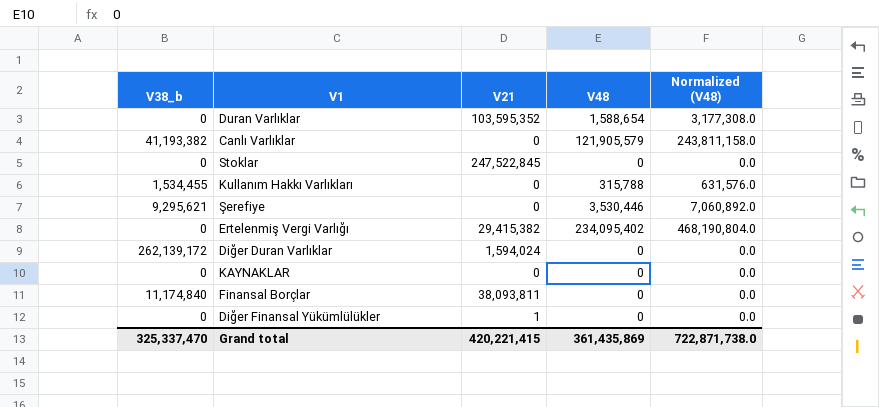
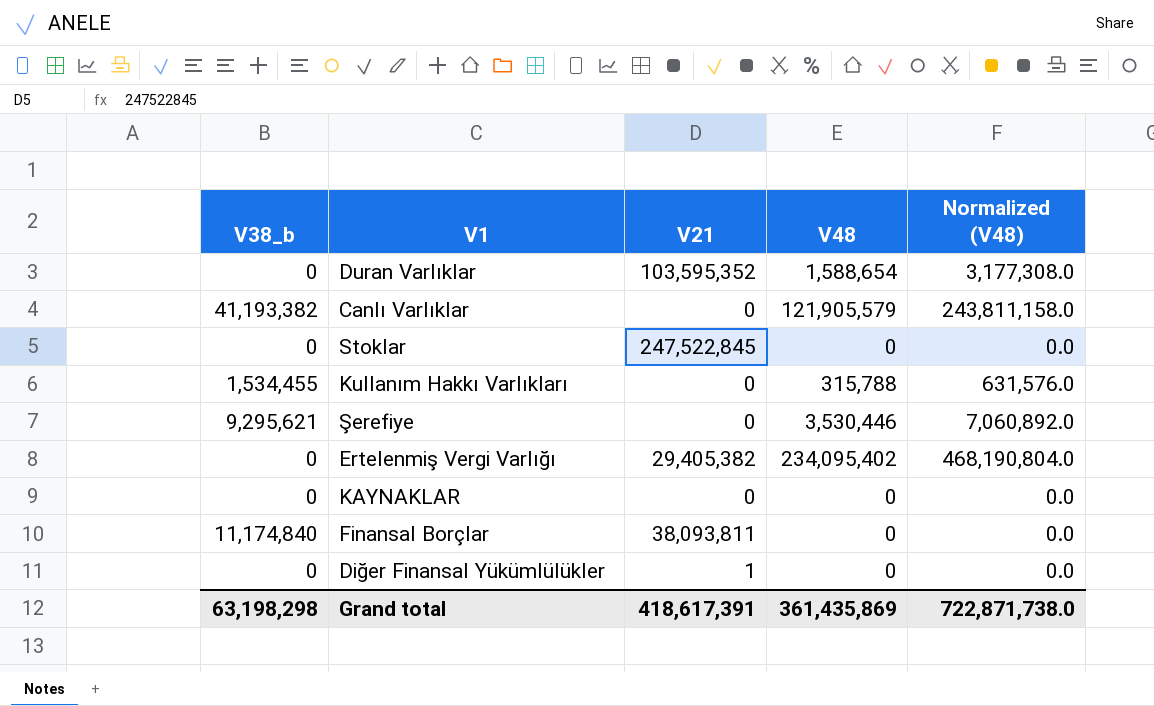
row Diğer Duran Varlıklar: 262,139,172 | 1,594,024 | 0 | 0.0 -> none
Ertelenmiş Vergi Varlığı | V21: 29,415,382 -> 29,405,382
Grand total | V38_b: 325,337,470 -> 63,198,298
Grand total | V21: 420,221,415 -> 418,617,391

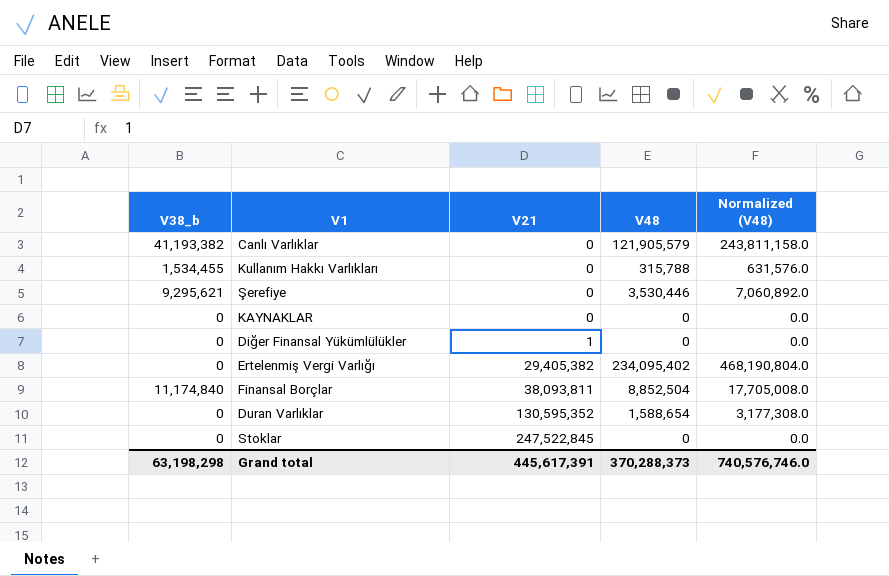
row order: none -> V21 ascending
Finansal Borçlar | V48: 0 -> 8,852,504
Finansal Borçlar | Normalized (V48): 0.0 -> 17,705,008.0
Duran Varlıklar | V21: 103,595,352 -> 130,595,352
Grand total | V21: 418,617,391 -> 445,617,391
Grand total | V48: 361,435,869 -> 370,288,373
Grand total | Normalized (V48): 722,871,738.0 -> 740,576,746.0

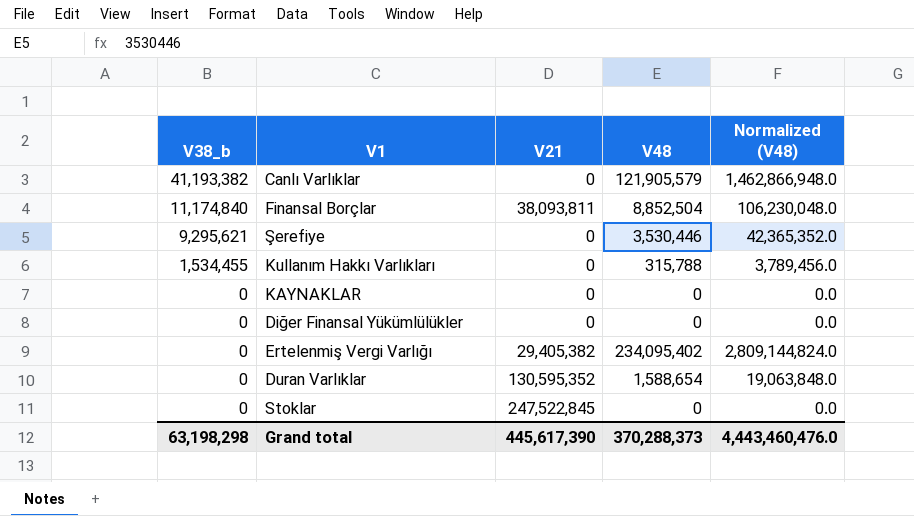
row order: V21 ascending -> V38_b descending
column Normalized (V48) | formula: [V48] * 2 -> [V48] * 12
Diğer Finansal Yükümlülükler | V21: 1 -> 0
Grand total | V21: 445,617,391 -> 445,617,390
Grand total | Normalized (V48): 740,576,746.0 -> 4,443,460,476.0

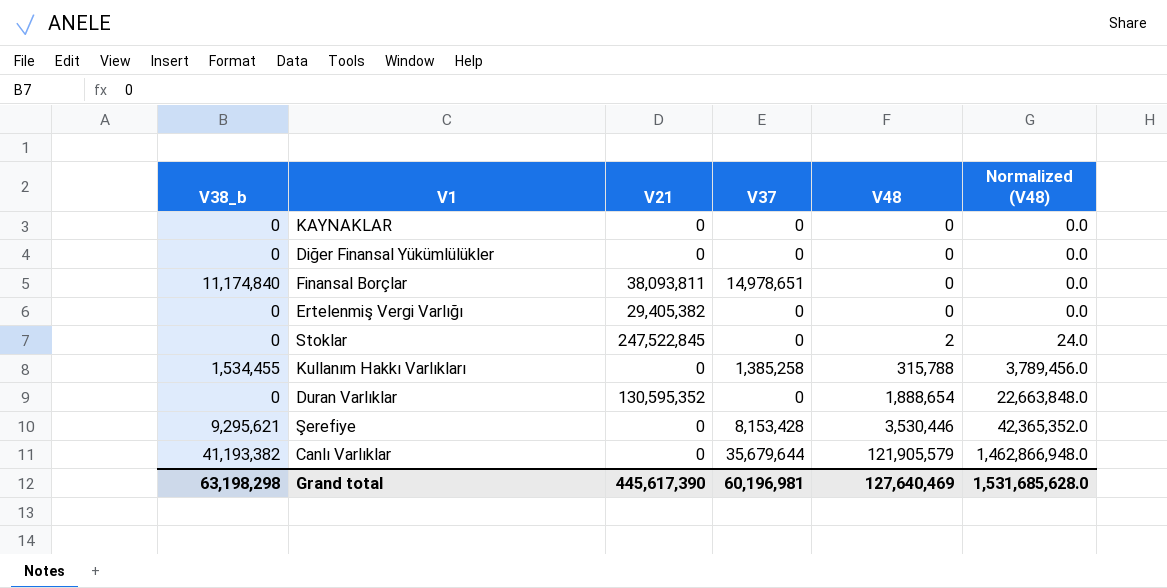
row order: V38_b descending -> V48 ascending
column V37 | position: none -> 4
Finansal Borçlar | V48: 8,852,504 -> 0
Finansal Borçlar | Normalized (V48): 106,230,048.0 -> 0.0
Ertelenmiş Vergi Varlığı | V48: 234,095,402 -> 0
Ertelenmiş Vergi Varlığı | Normalized (V48): 2,809,144,824.0 -> 0.0
Stoklar | V48: 0 -> 2
Stoklar | Normalized (V48): 0.0 -> 24.0
Duran Varlıklar | V48: 1,588,654 -> 1,888,654
Duran Varlıklar | Normalized (V48): 19,063,848.0 -> 22,663,848.0
Grand total | V48: 370,288,373 -> 127,640,469
Grand total | Normalized (V48): 4,443,460,476.0 -> 1,531,685,628.0

